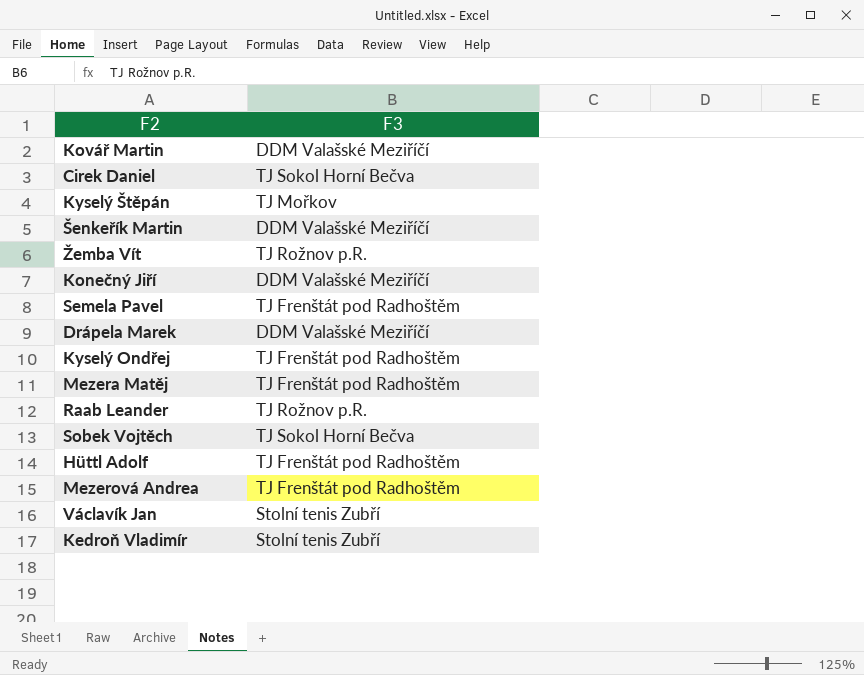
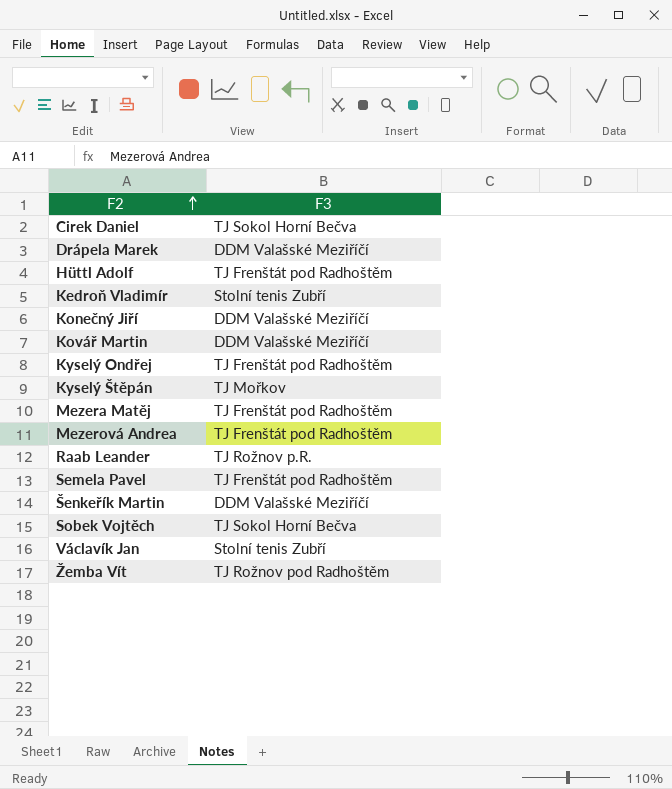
row order: none -> F2 ascending
Žemba Vít | F3: TJ Rožnov p.R. -> TJ Rožnov pod Radhoštěm

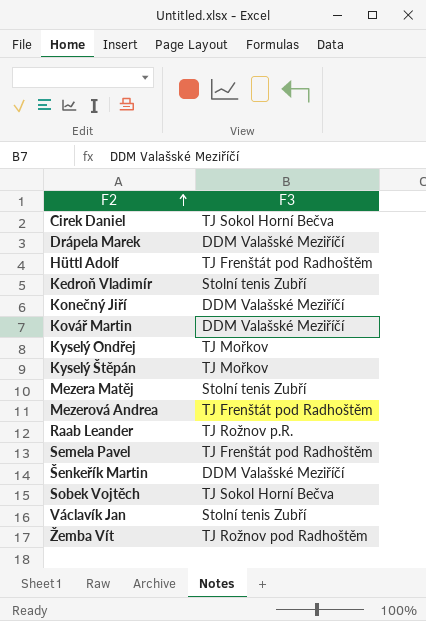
Kyselý Ondřej | F3: TJ Frenštát pod Radhoštěm -> TJ Mořkov
Mezera Matěj | F3: TJ Frenštát pod Radhoštěm -> Stolní tenis Zubří

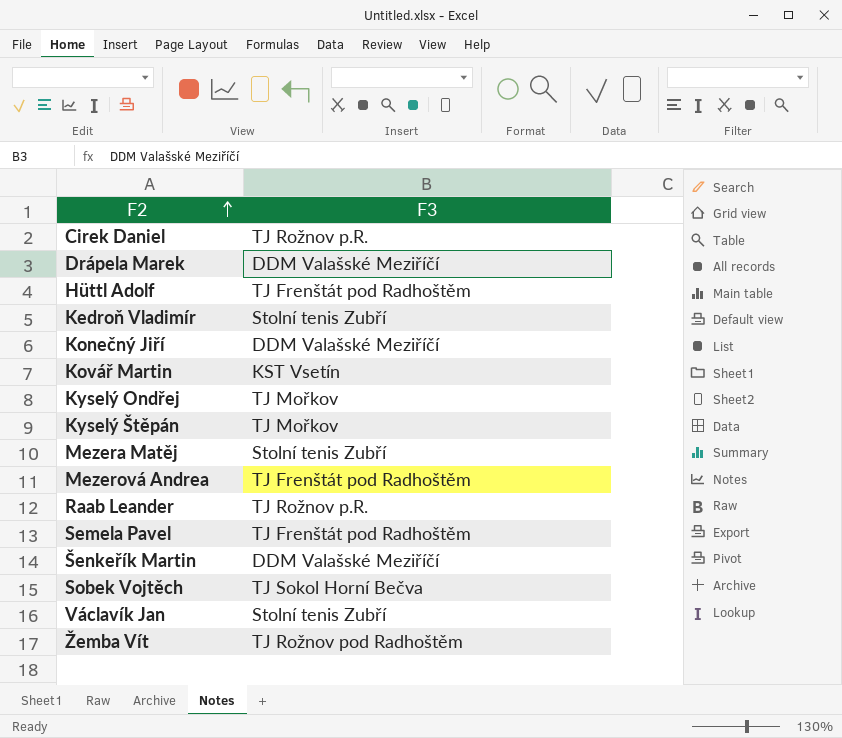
Cirek Daniel | F3: TJ Sokol Horní Bečva -> TJ Rožnov p.R.
Kovář Martin | F3: DDM Valašské Meziříčí -> KST Vsetín

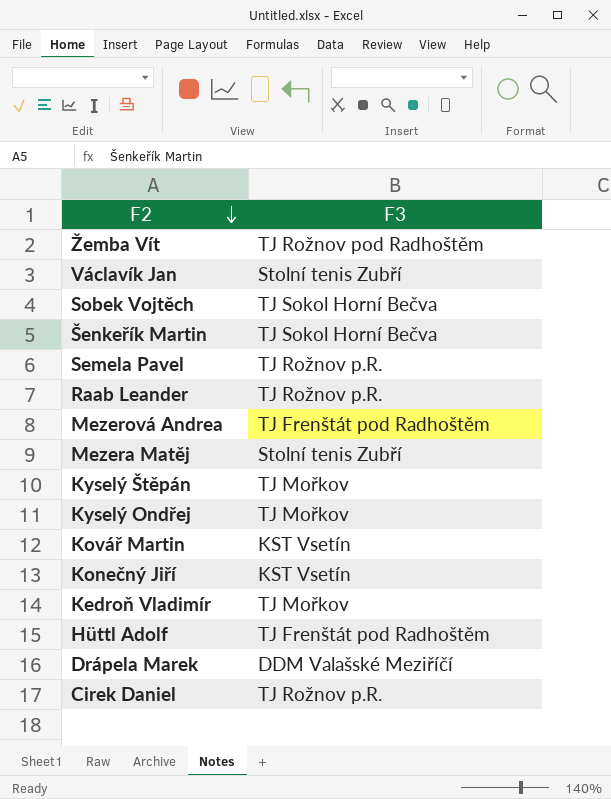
row order: F2 ascending -> F2 descending
Šenkeřík Martin | F3: DDM Valašské Meziříčí -> TJ Sokol Horní Bečva
Semela Pavel | F3: TJ Frenštát pod Radhoštěm -> TJ Rožnov p.R.
Konečný Jiří | F3: DDM Valašské Meziříčí -> KST Vsetín
Kedroň Vladimír | F3: Stolní tenis Zubří -> TJ Mořkov

